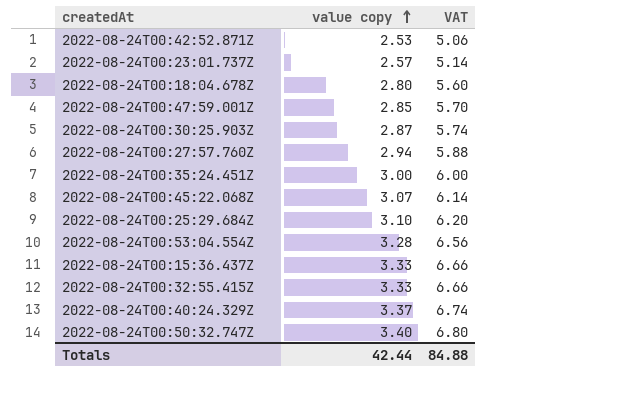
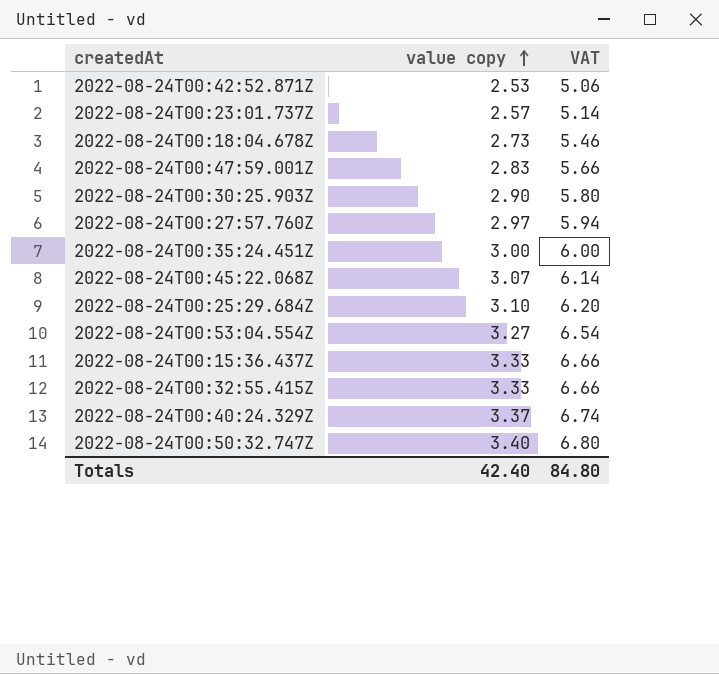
2022-08-24T00:18:04.678Z | value copy: 2.80 -> 2.73
2022-08-24T00:18:04.678Z | VAT: 5.60 -> 5.46
2022-08-24T00:47:59.001Z | value copy: 2.85 -> 2.83
2022-08-24T00:47:59.001Z | VAT: 5.70 -> 5.66
2022-08-24T00:30:25.903Z | value copy: 2.87 -> 2.90
2022-08-24T00:30:25.903Z | VAT: 5.74 -> 5.80
2022-08-24T00:27:57.760Z | value copy: 2.94 -> 2.97
2022-08-24T00:27:57.760Z | VAT: 5.88 -> 5.94
2022-08-24T00:53:04.554Z | value copy: 3.28 -> 3.27
2022-08-24T00:53:04.554Z | VAT: 6.56 -> 6.54
Totals | value copy: 42.44 -> 42.40
Totals | VAT: 84.88 -> 84.80

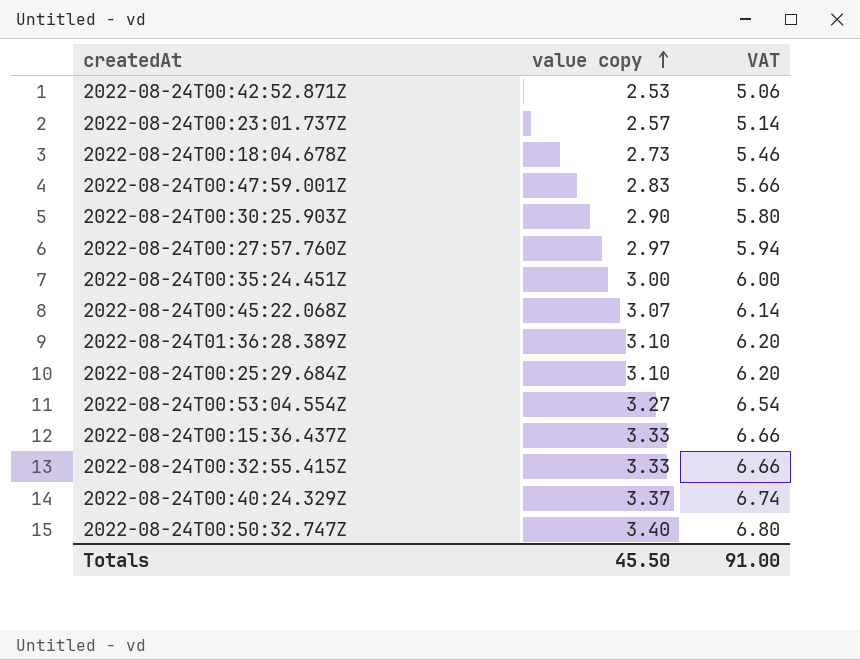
row 2022-08-24T01:36:28.389Z: none -> 3.10 | 6.20
Totals | value copy: 42.40 -> 45.50
Totals | VAT: 84.80 -> 91.00

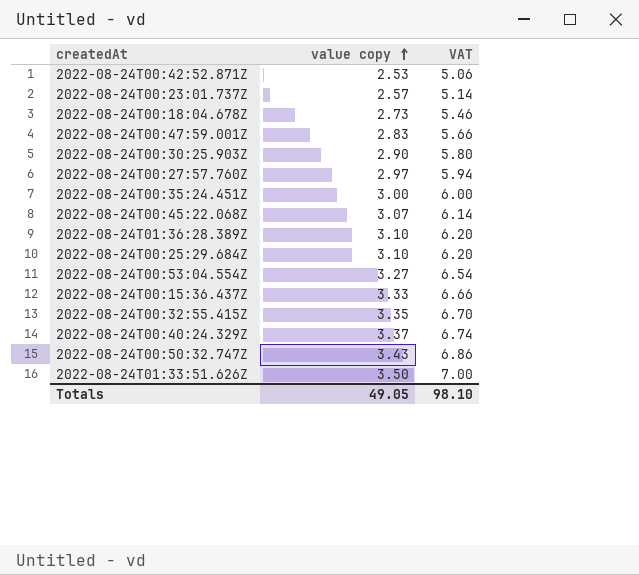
2022-08-24T00:32:55.415Z | value copy: 3.33 -> 3.35
2022-08-24T00:32:55.415Z | VAT: 6.66 -> 6.70
2022-08-24T00:50:32.747Z | value copy: 3.40 -> 3.43
2022-08-24T00:50:32.747Z | VAT: 6.80 -> 6.86
row 2022-08-24T01:33:51.626Z: none -> 3.50 | 7.00
Totals | value copy: 45.50 -> 49.05
Totals | VAT: 91.00 -> 98.10

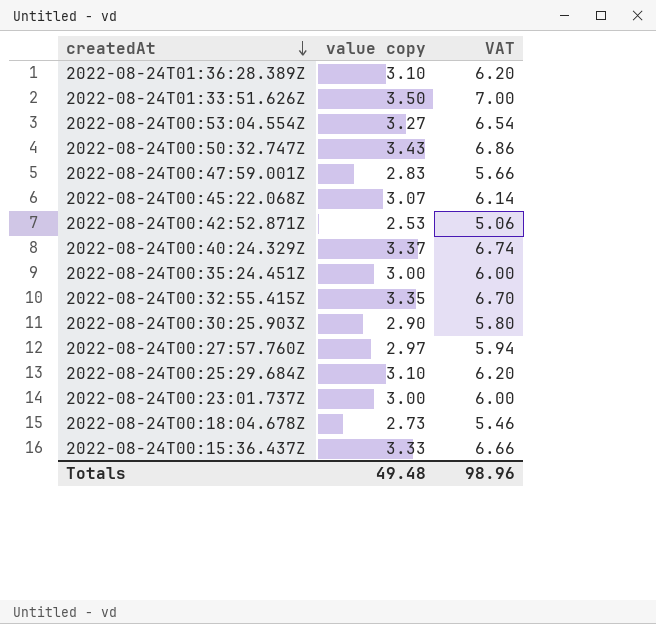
row order: value copy ascending -> createdAt descending
2022-08-24T00:23:01.737Z | value copy: 2.57 -> 3.00
2022-08-24T00:23:01.737Z | VAT: 5.14 -> 6.00
Totals | value copy: 49.05 -> 49.48
Totals | VAT: 98.10 -> 98.96

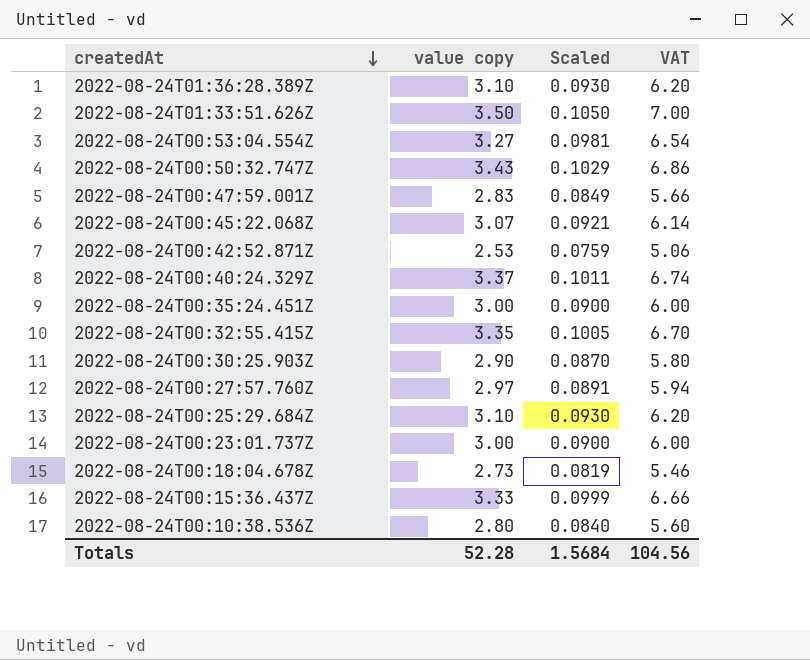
column Scaled | formula: none -> [value copy] * 0.03
row 2022-08-24T00:10:38.536Z: none -> 2.80 | 0.0840 | 5.60
Totals | value copy: 49.48 -> 52.28
Totals | VAT: 98.96 -> 104.56

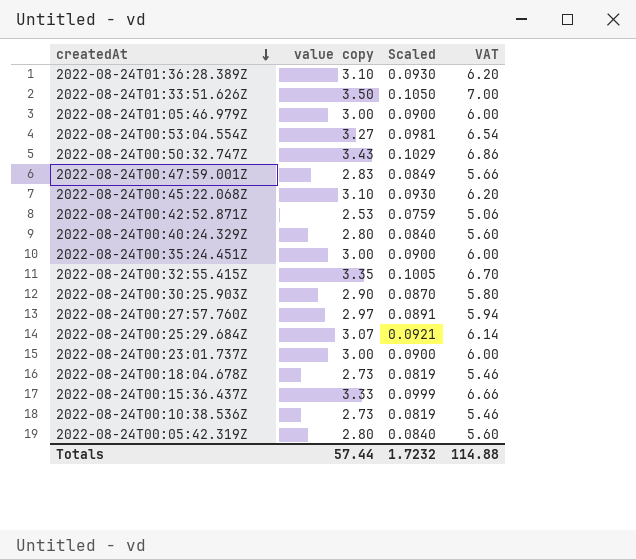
row 2022-08-24T01:05:46.979Z: none -> 3.00 | 0.0900 | 6.00
2022-08-24T00:45:22.068Z | value copy: 3.07 -> 3.10
2022-08-24T00:45:22.068Z | Scaled: 0.0921 -> 0.0930
2022-08-24T00:45:22.068Z | VAT: 6.14 -> 6.20
2022-08-24T00:40:24.329Z | value copy: 3.37 -> 2.80
2022-08-24T00:40:24.329Z | Scaled: 0.1011 -> 0.0840
2022-08-24T00:40:24.329Z | VAT: 6.74 -> 5.60
2022-08-24T00:25:29.684Z | value copy: 3.10 -> 3.07
2022-08-24T00:25:29.684Z | Scaled: 0.0930 -> 0.0921
2022-08-24T00:25:29.684Z | VAT: 6.20 -> 6.14
2022-08-24T00:10:38.536Z | value copy: 2.80 -> 2.73
2022-08-24T00:10:38.536Z | Scaled: 0.0840 -> 0.0819
2022-08-24T00:10:38.536Z | VAT: 5.60 -> 5.46
row 2022-08-24T00:05:42.319Z: none -> 2.80 | 0.0840 | 5.60
Totals | value copy: 52.28 -> 57.44
Totals | Scaled: 1.5684 -> 1.7232
Totals | VAT: 104.56 -> 114.88

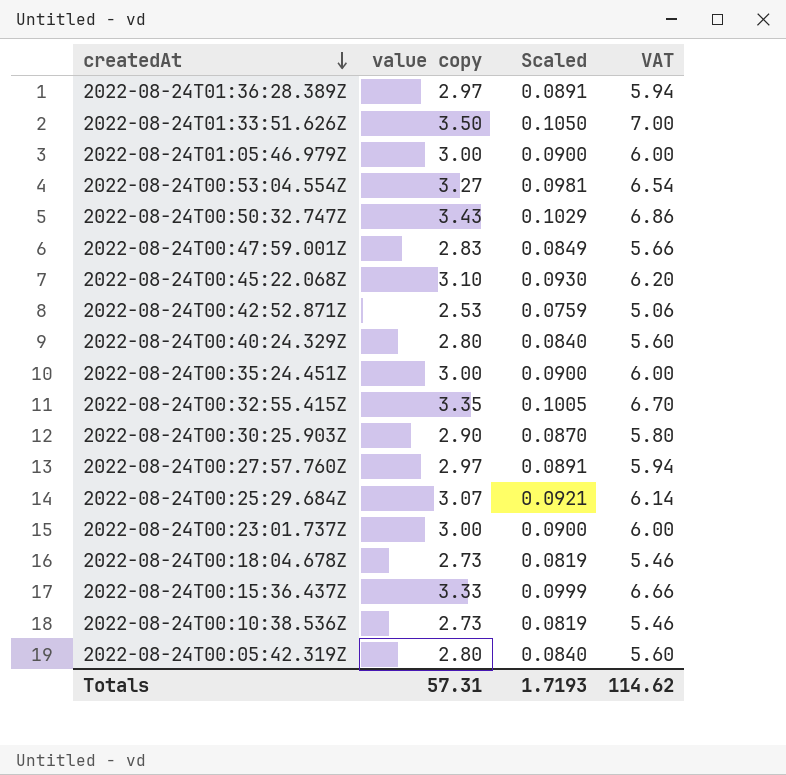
2022-08-24T01:36:28.389Z | value copy: 3.10 -> 2.97
2022-08-24T01:36:28.389Z | Scaled: 0.0930 -> 0.0891
2022-08-24T01:36:28.389Z | VAT: 6.20 -> 5.94
Totals | value copy: 57.44 -> 57.31
Totals | Scaled: 1.7232 -> 1.7193
Totals | VAT: 114.88 -> 114.62

